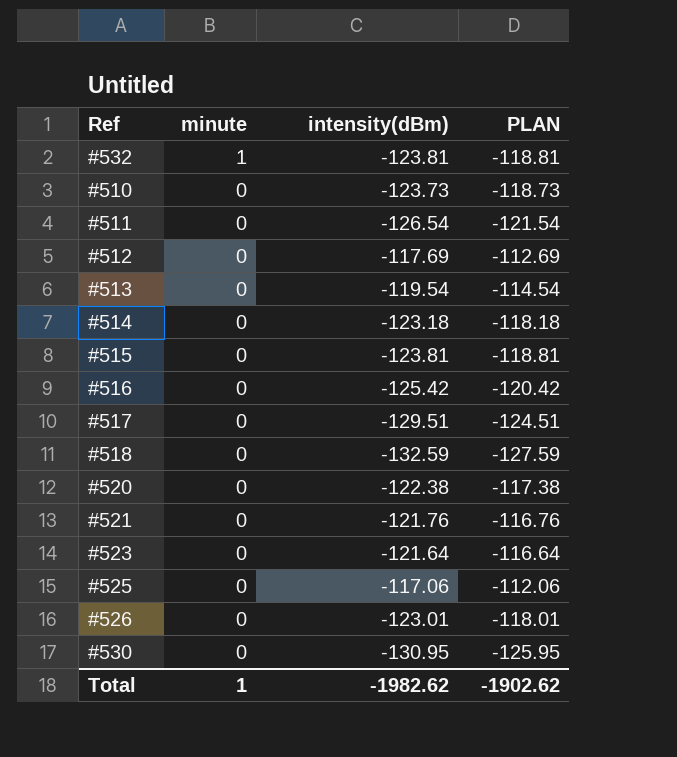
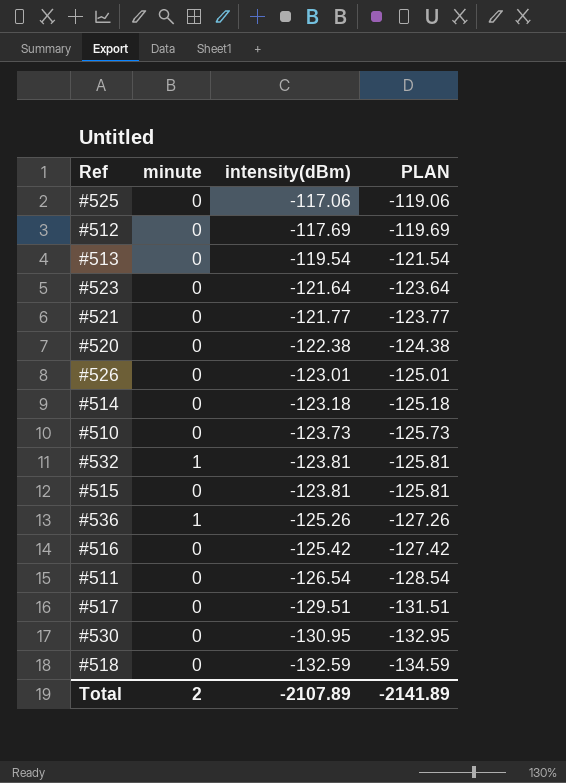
row order: minute descending -> intensity(dBm) descending
column PLAN | formula: [intensity(dBm)] + 5 -> [intensity(dBm)] - 2
#521 | intensity(dBm): -121.76 -> -121.77
row #536: none -> 1 | -125.26 | -127.26
Total | minute: 1 -> 2
Total | intensity(dBm): -1982.62 -> -2107.89
Total | PLAN: -1902.62 -> -2141.89

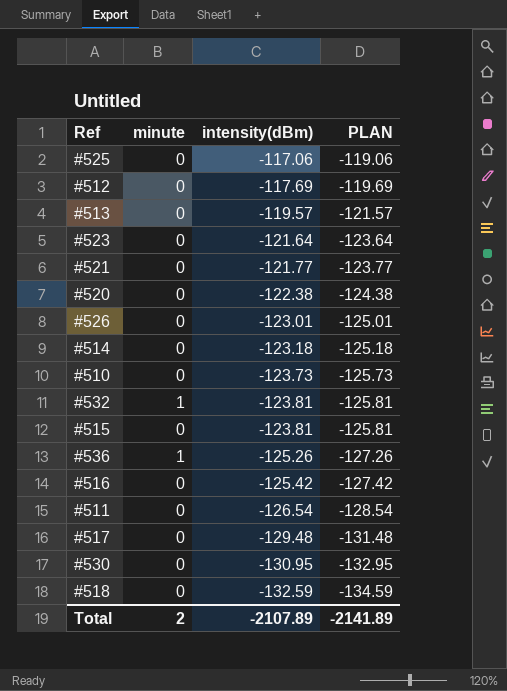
#513 | intensity(dBm): -119.54 -> -119.57
#513 | PLAN: -121.54 -> -121.57
#517 | intensity(dBm): -129.51 -> -129.48
#517 | PLAN: -131.51 -> -131.48

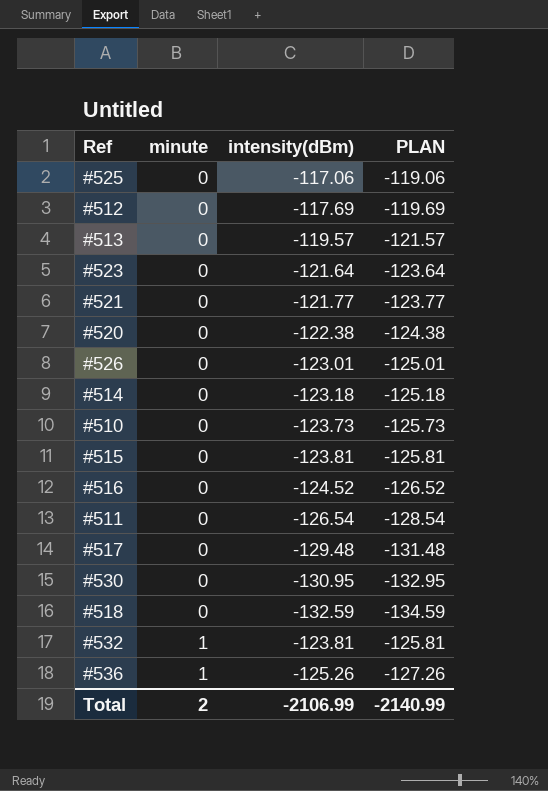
row order: intensity(dBm) descending -> minute ascending
#516 | intensity(dBm): -125.42 -> -124.52
#516 | PLAN: -127.42 -> -126.52
Total | intensity(dBm): -2107.89 -> -2106.99
Total | PLAN: -2141.89 -> -2140.99

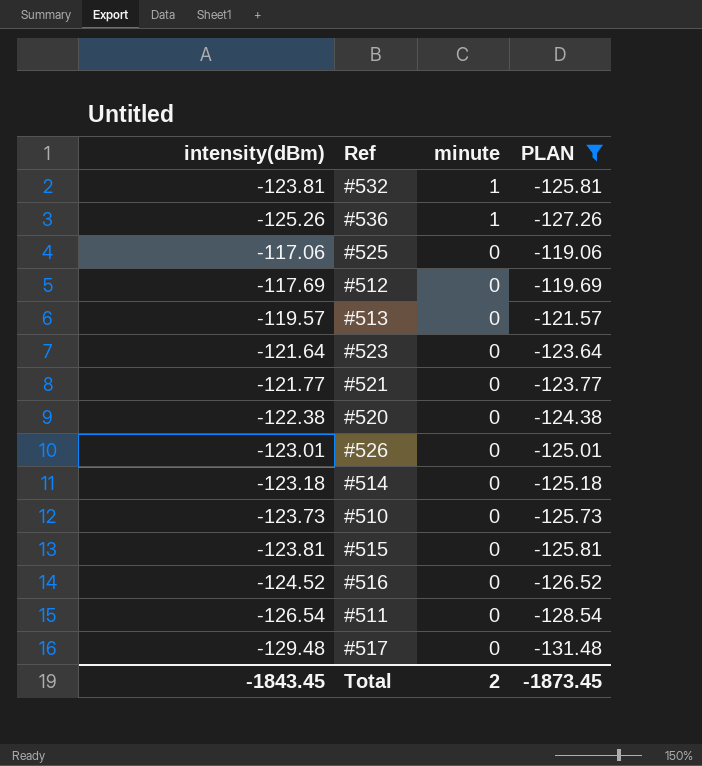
filter: none -> PLAN >= -131.48
row order: minute ascending -> minute descending
column intensity(dBm) | position: 3 -> 1
Total | intensity(dBm): -2106.99 -> -1843.45
Total | PLAN: -2140.99 -> -1873.45

